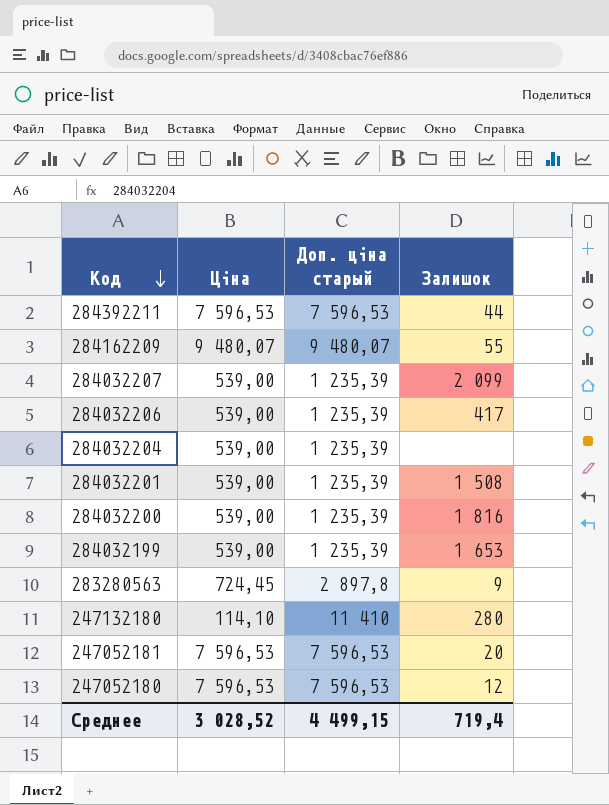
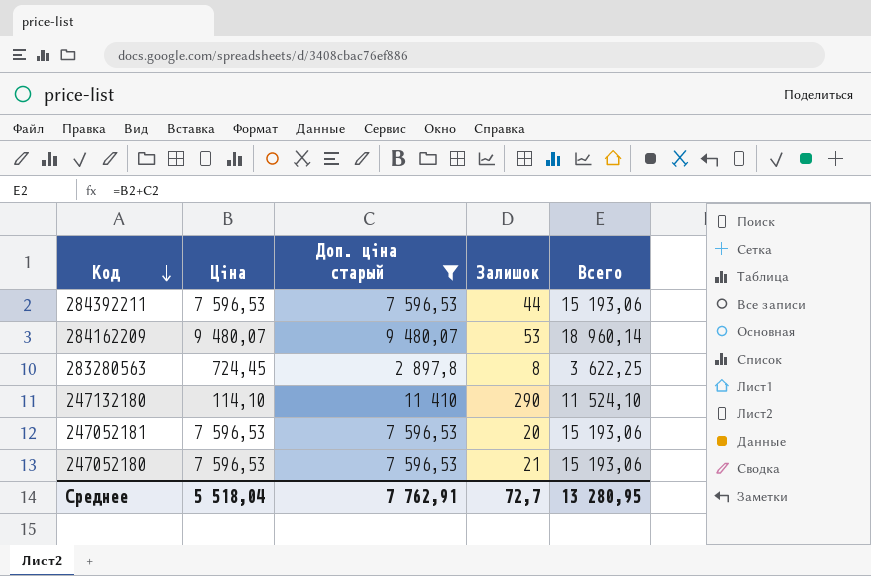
filter: none -> Доп. ціна старый != 1 235,39
column Всего | formula: none -> [Ціна] + [Доп. ціна старый]
284162209 | Залишок: 55 -> 53
283280563 | Залишок: 9 -> 8
247132180 | Залишок: 280 -> 290
247052180 | Залишок: 12 -> 21
Среднее | Ціна: 3 028,52 -> 5 518,04
Среднее | Доп. ціна старый: 4 499,15 -> 7 762,91
Среднее | Залишок: 719,4 -> 72,7

